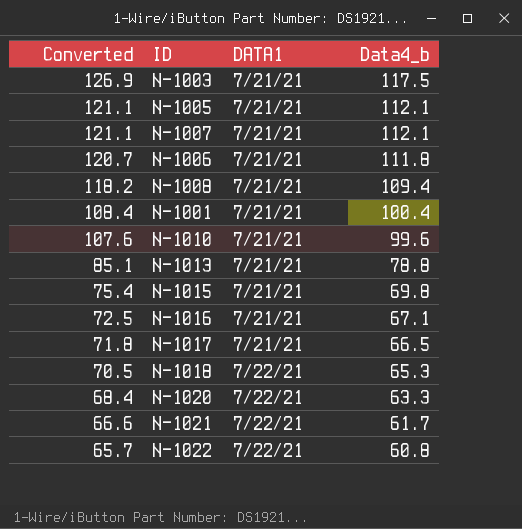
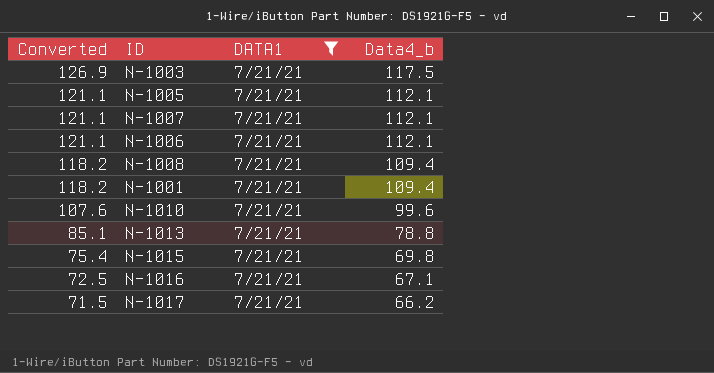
filter: none -> DATA1 = 7/21/21
N-1006 | Converted: 120.7 -> 121.1
N-1006 | Data4_b: 111.8 -> 112.1
N-1001 | Converted: 108.4 -> 118.2
N-1001 | Data4_b: 100.4 -> 109.4
N-1017 | Converted: 71.8 -> 71.5
N-1017 | Data4_b: 66.5 -> 66.2

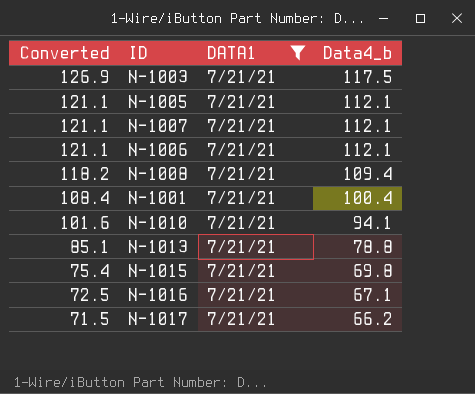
N-1001 | Converted: 118.2 -> 108.4
N-1001 | Data4_b: 109.4 -> 100.4
N-1010 | Converted: 107.6 -> 101.6
N-1010 | Data4_b: 99.6 -> 94.1

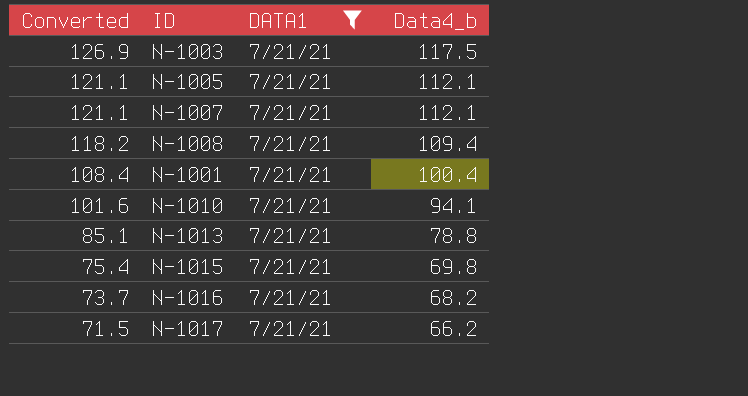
row N-1006: 121.1 | 7/21/21 | 112.1 -> none
N-1016 | Converted: 72.5 -> 73.7
N-1016 | Data4_b: 67.1 -> 68.2

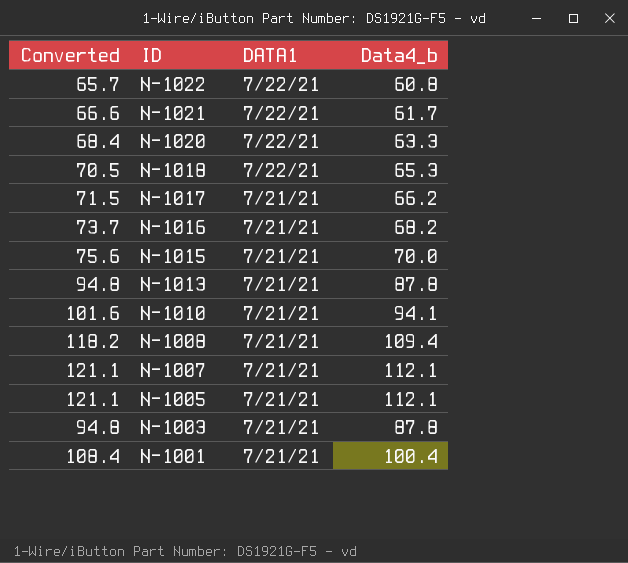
filter: DATA1 = 7/21/21 -> none
row order: Converted descending -> ID descending
N-1015 | Converted: 75.4 -> 75.6
N-1015 | Data4_b: 69.8 -> 70.0
N-1013 | Converted: 85.1 -> 94.8
N-1013 | Data4_b: 78.8 -> 87.8
N-1003 | Converted: 126.9 -> 94.8
N-1003 | Data4_b: 117.5 -> 87.8

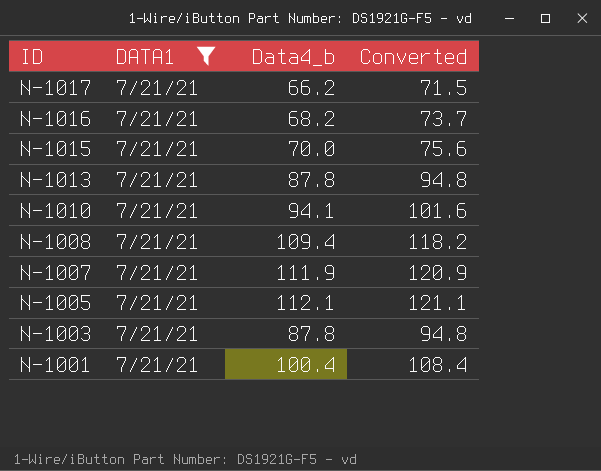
filter: none -> DATA1 = 7/21/21
column Converted | position: 1 -> 4
N-1007 | Data4_b: 112.1 -> 111.9
N-1007 | Converted: 121.1 -> 120.9

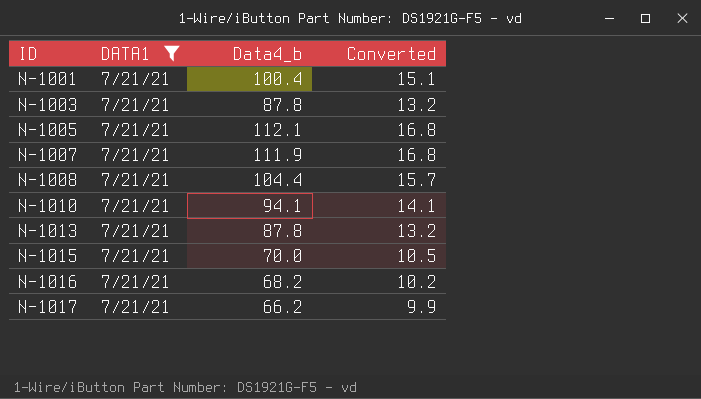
row order: ID descending -> ID ascending
column Converted | formula: [Data4_b] * 1.08 -> [Data4_b] * 0.15
N-1008 | Data4_b: 109.4 -> 104.4

